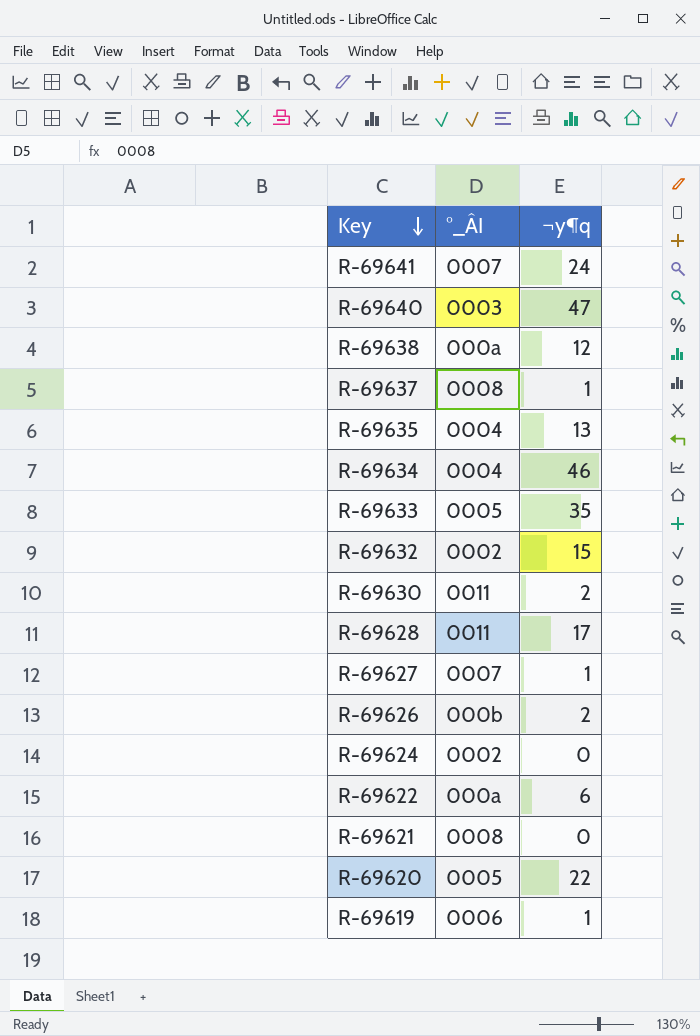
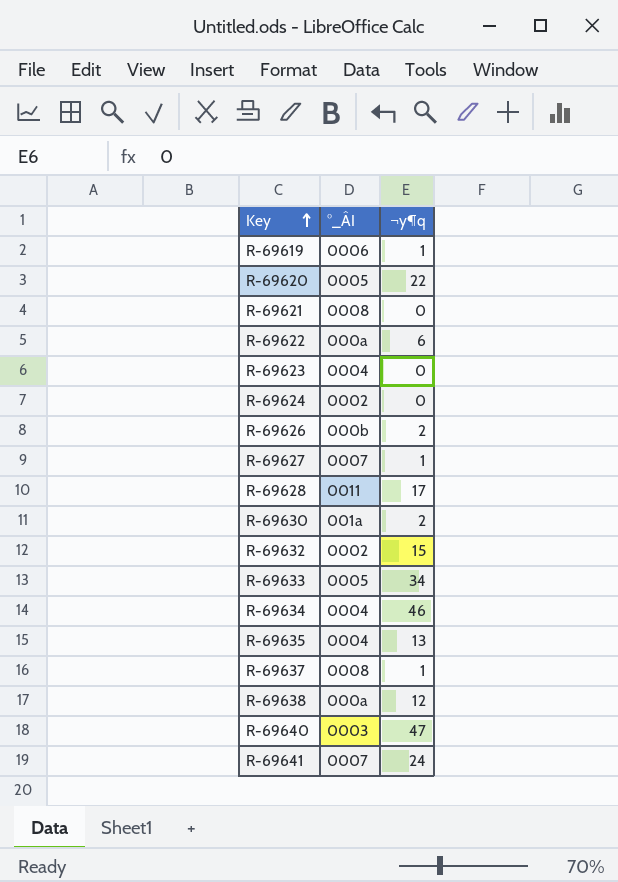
row order: Key descending -> Key ascending
row R-69623: none -> 0004 | 0
R-69630 | °_ÂI: 0011 -> 001a
R-69633 | ¬y¶q: 35 -> 34

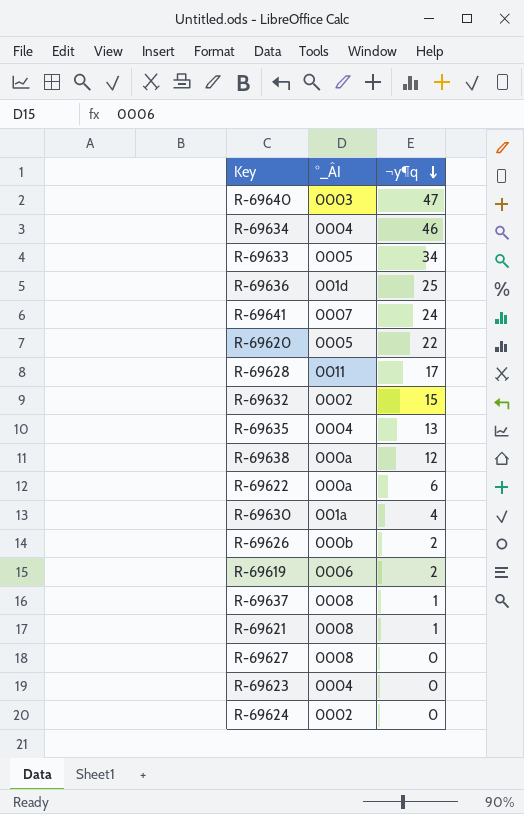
row order: Key ascending -> ¬y¶q descending
row R-69636: none -> 001d | 25
R-69630 | ¬y¶q: 2 -> 4
R-69619 | ¬y¶q: 1 -> 2
R-69621 | ¬y¶q: 0 -> 1
R-69627 | °_ÂI: 0007 -> 0008
R-69627 | ¬y¶q: 1 -> 0

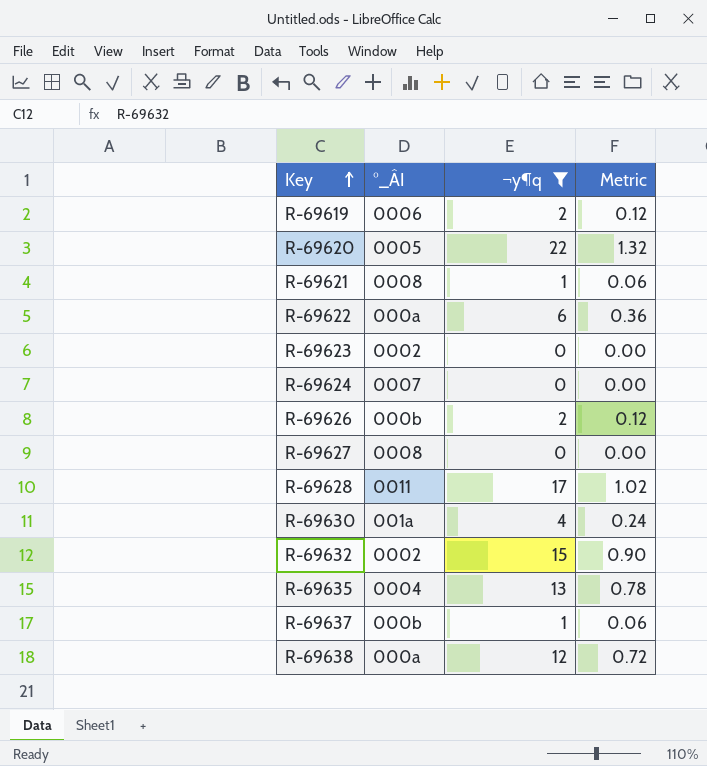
filter: none -> ¬y¶q <= 22
row order: ¬y¶q descending -> Key ascending
column Metric | formula: none -> [¬y¶q] * 0.06
R-69623 | °_ÂI: 0004 -> 0002
R-69624 | °_ÂI: 0002 -> 0007
R-69637 | °_ÂI: 0008 -> 000b

